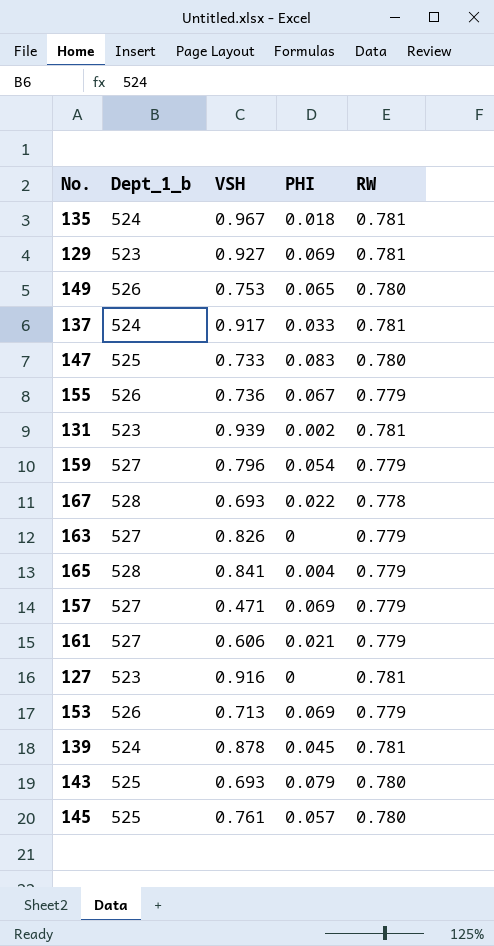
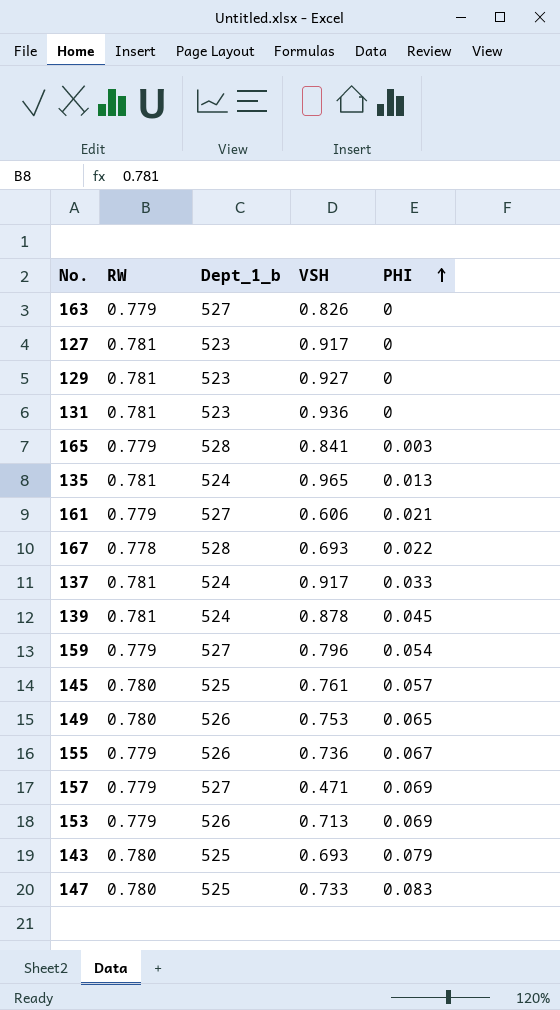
row order: none -> PHI ascending
column RW | position: 5 -> 2
127 | VSH: 0.916 -> 0.917
129 | PHI: 0.069 -> 0
131 | VSH: 0.939 -> 0.936
131 | PHI: 0.002 -> 0
165 | PHI: 0.004 -> 0.003
135 | VSH: 0.967 -> 0.965
135 | PHI: 0.018 -> 0.013

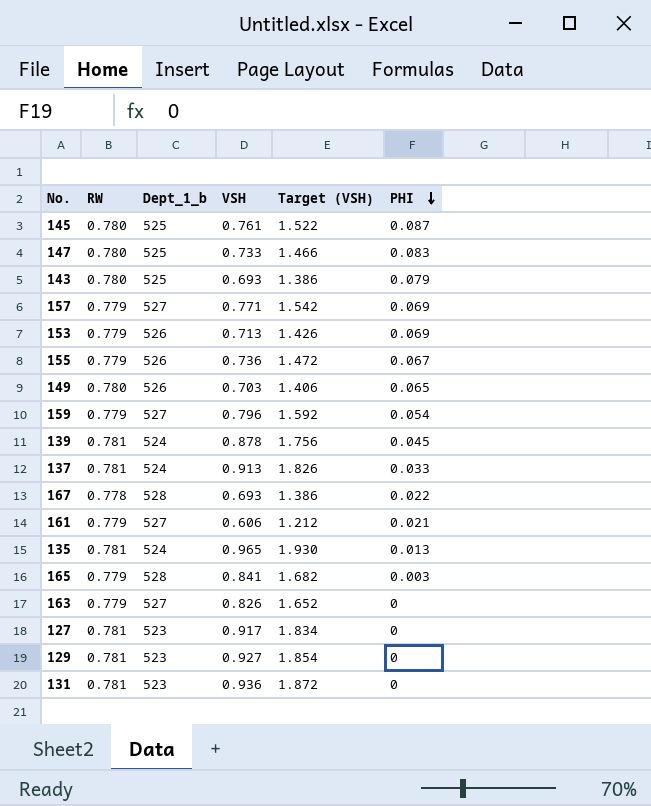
row order: PHI ascending -> PHI descending
column Target (VSH) | formula: none -> [VSH] * 2
145 | PHI: 0.057 -> 0.087
157 | VSH: 0.471 -> 0.771
149 | VSH: 0.753 -> 0.703
137 | VSH: 0.917 -> 0.913

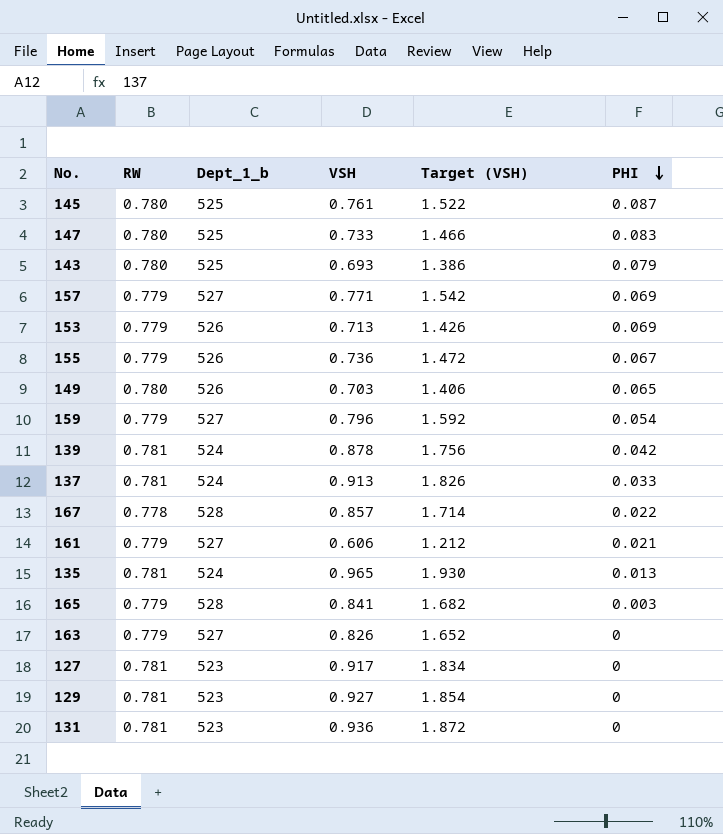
139 | PHI: 0.045 -> 0.042
167 | VSH: 0.693 -> 0.857
167 | Target (VSH): 1.386 -> 1.714

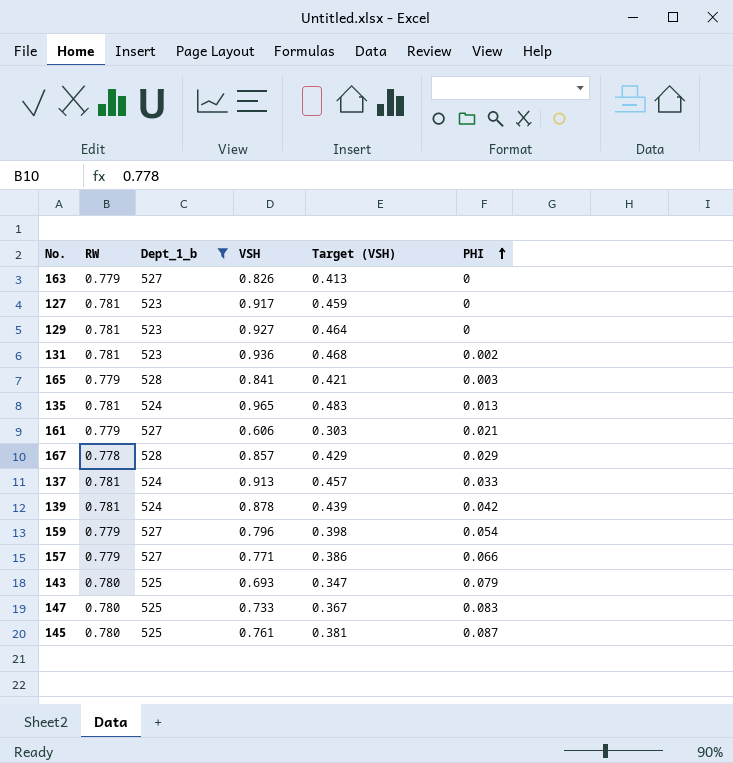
filter: none -> Dept_1_b != 526
row order: PHI descending -> PHI ascending
column Target (VSH) | formula: [VSH] * 2 -> [VSH] * 0.5
131 | PHI: 0 -> 0.002
167 | PHI: 0.022 -> 0.029
157 | PHI: 0.069 -> 0.066

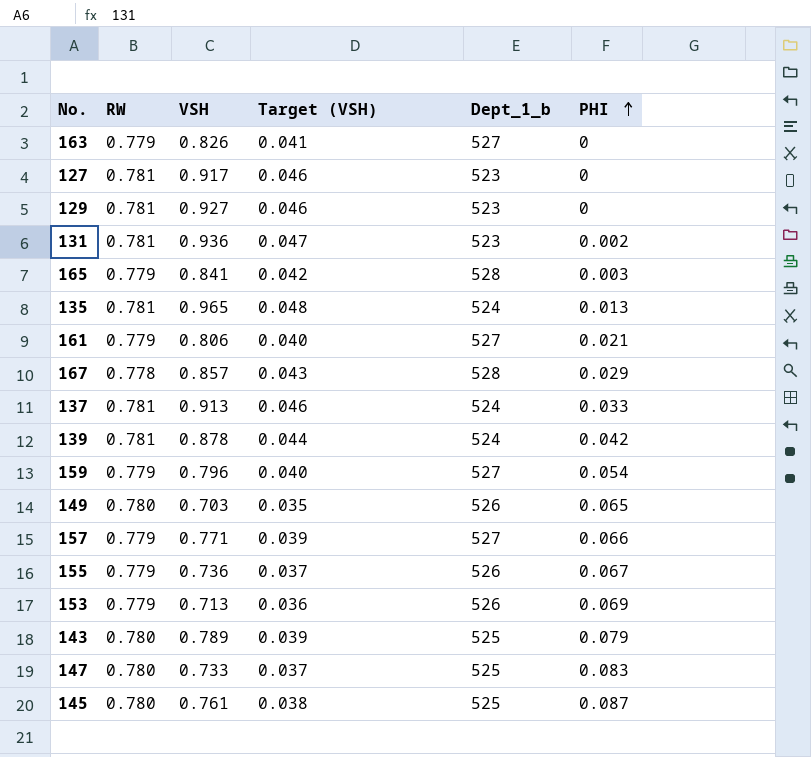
filter: Dept_1_b != 526 -> none
column Target (VSH) | formula: [VSH] * 0.5 -> [VSH] * 0.05
column Dept_1_b | position: 3 -> 5
161 | VSH: 0.606 -> 0.806
143 | VSH: 0.693 -> 0.789

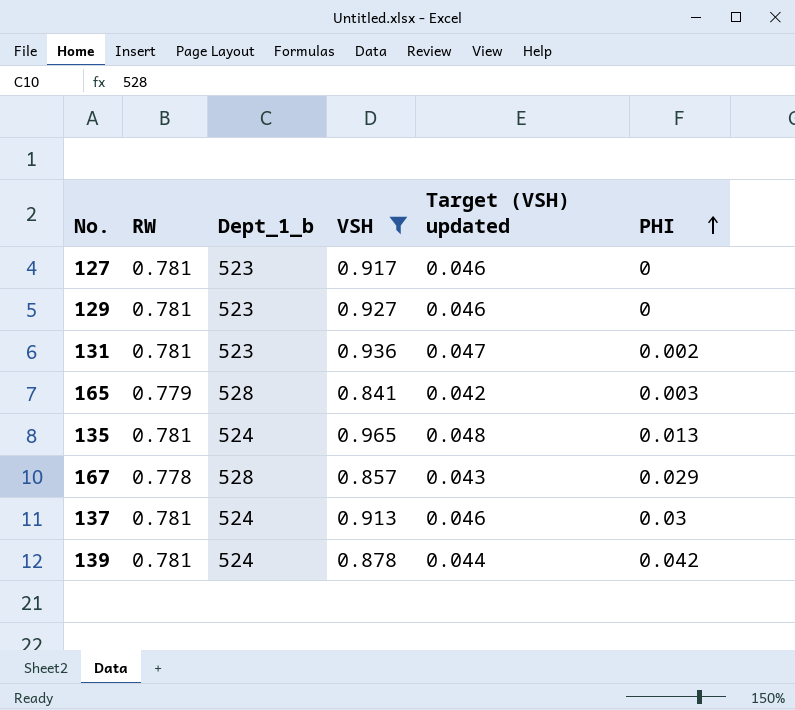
filter: none -> VSH >= 0.841
column Dept_1_b | position: 5 -> 3
column name: Target (VSH) -> Target (VSH) updated
137 | PHI: 0.033 -> 0.03

